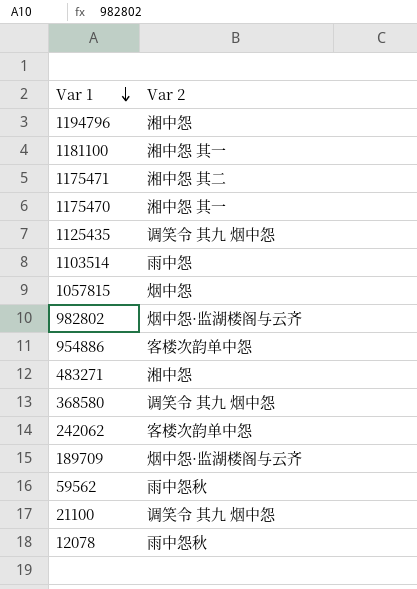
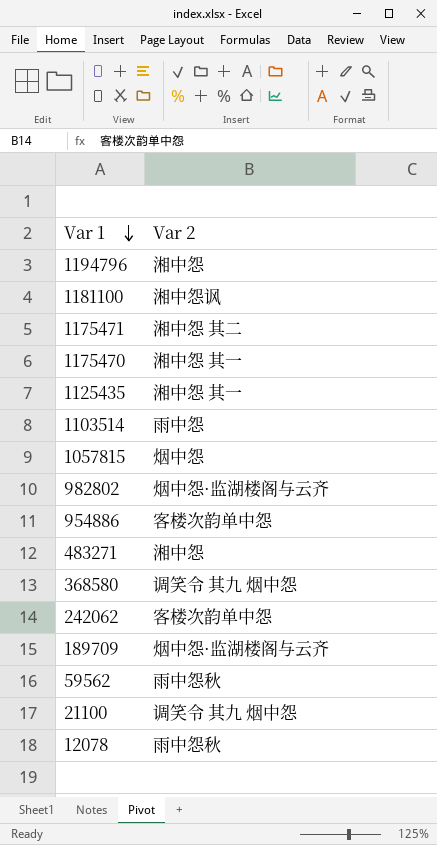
1181100 | Var 2: 湘中怨 其一 -> 湘中怨讽
1125435 | Var 2: 调笑令 其九 烟中怨 -> 湘中怨 其一

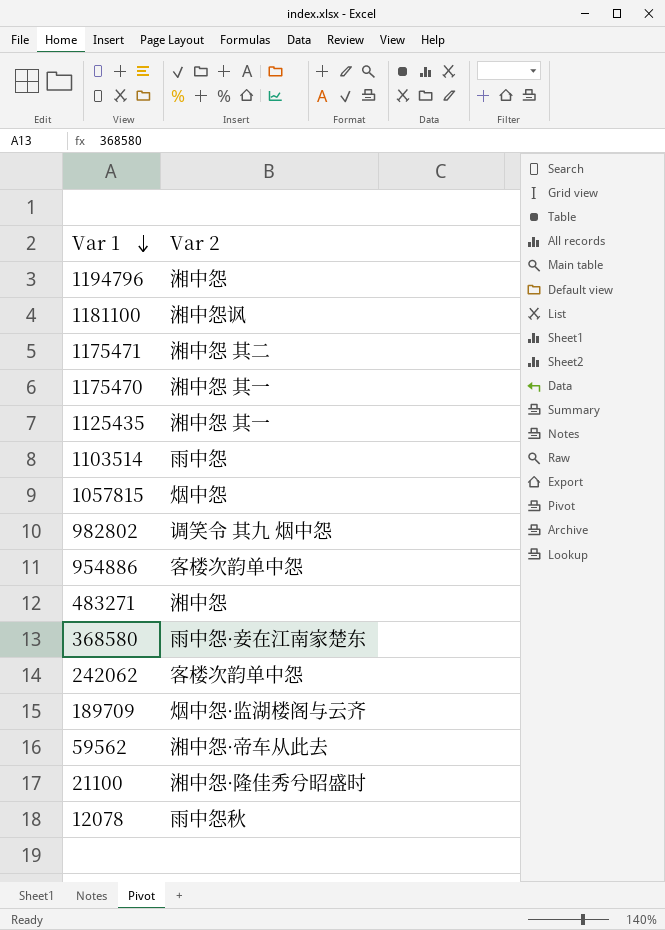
982802 | Var 2: 烟中怨·监湖楼阁与云齐 -> 调笑令 其九 烟中怨
368580 | Var 2: 调笑令 其九 烟中怨 -> 雨中怨·妾在江南家楚东
59562 | Var 2: 雨中怨秋 -> 湘中怨·帝车从此去
21100 | Var 2: 调笑令 其九 烟中怨 -> 湘中怨·隆佳秀兮昭盛时

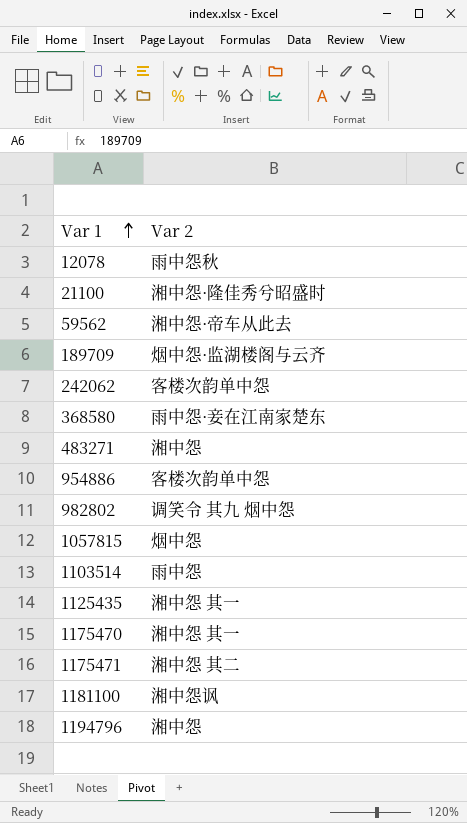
row order: Var 1 descending -> Var 1 ascending

